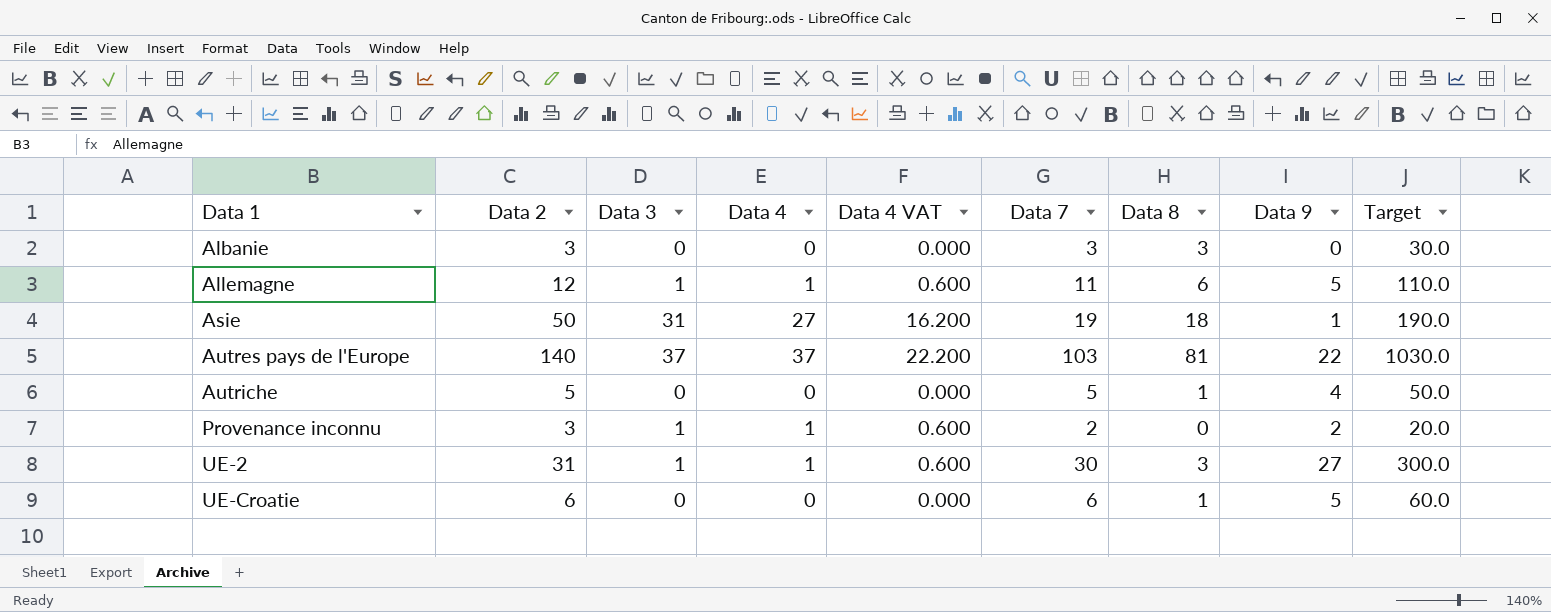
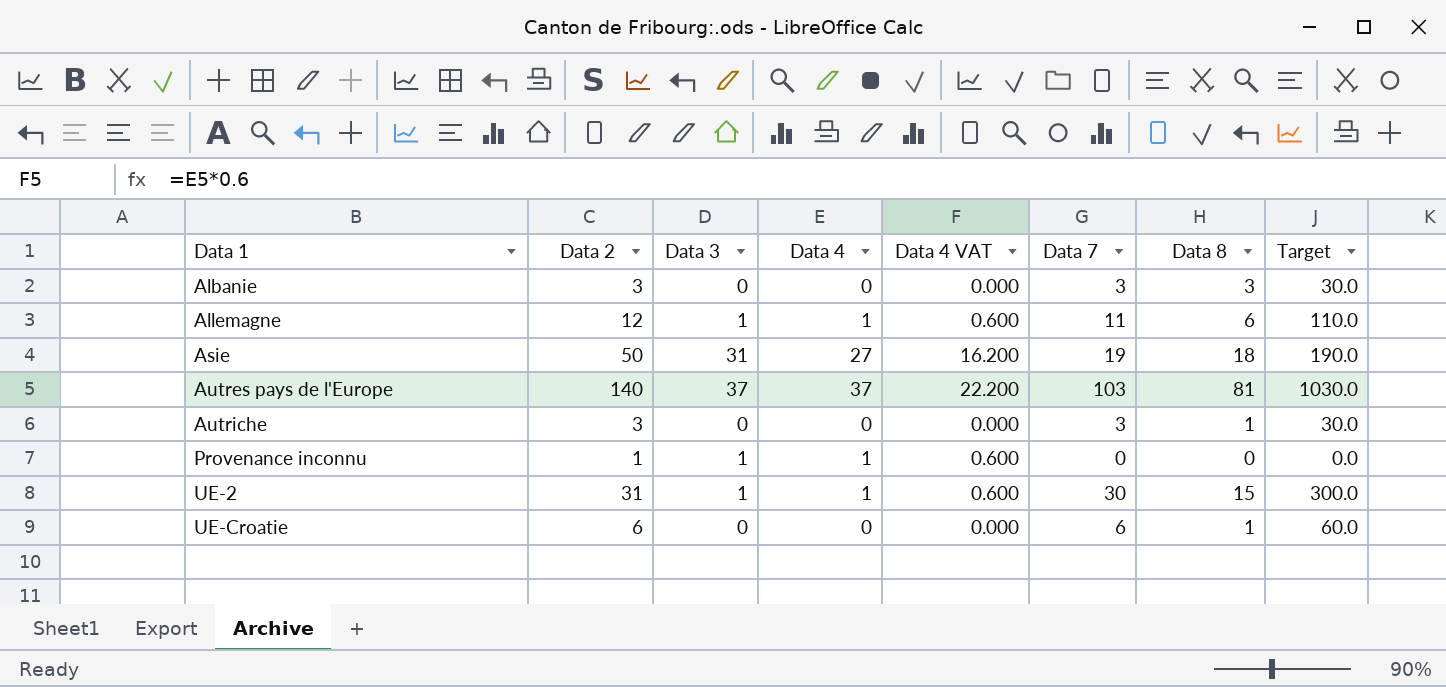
column Data 9 | formula: [Data 7] - [Data 8] -> none
Autriche | Data 2: 5 -> 3
Autriche | Data 7: 5 -> 3
Autriche | Target: 50.0 -> 30.0
Provenance inconnu | Data 2: 3 -> 1
Provenance inconnu | Data 7: 2 -> 0
Provenance inconnu | Target: 20.0 -> 0.0
UE-2 | Data 8: 3 -> 15

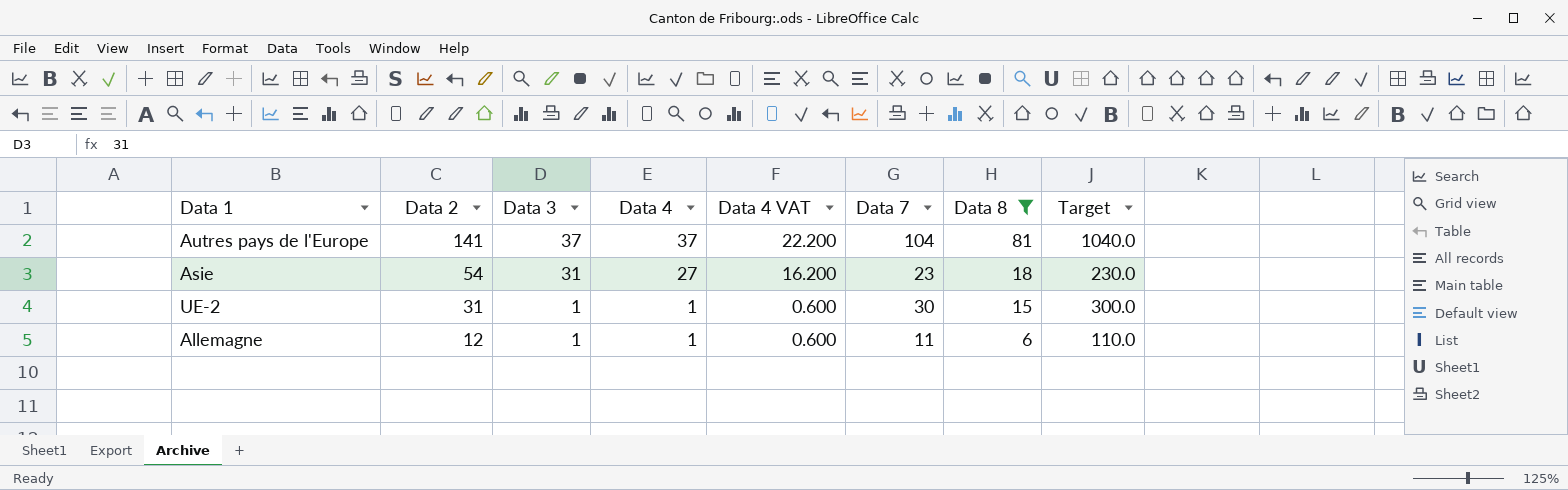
filter: none -> Data 8 >= 6
row order: Data 1 ascending -> Data 2 descending
Autres pays de l'Europe | Data 2: 140 -> 141
Autres pays de l'Europe | Data 7: 103 -> 104
Autres pays de l'Europe | Target: 1030.0 -> 1040.0
Asie | Data 2: 50 -> 54
Asie | Data 7: 19 -> 23
Asie | Target: 190.0 -> 230.0

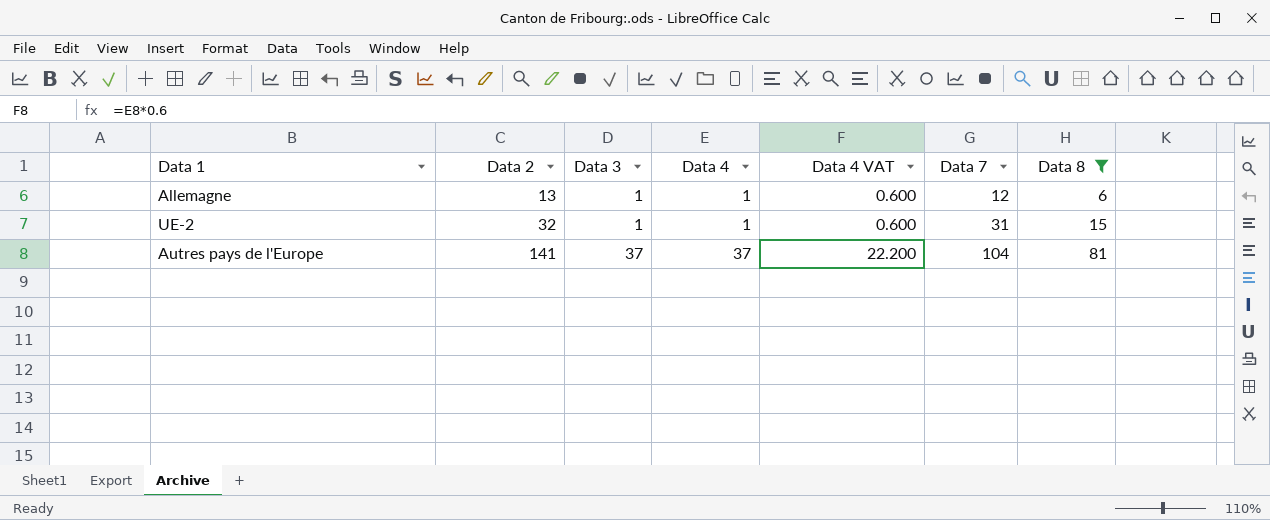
row order: Data 2 descending -> Data 2 ascending
column Target | formula: [Data 7] * 10 -> none
row Asie: 54 | 31 | 27 | 16.200 | 23 | 18 | 230.0 -> none
Allemagne | Data 2: 12 -> 13
Allemagne | Data 7: 11 -> 12
UE-2 | Data 2: 31 -> 32
UE-2 | Data 7: 30 -> 31

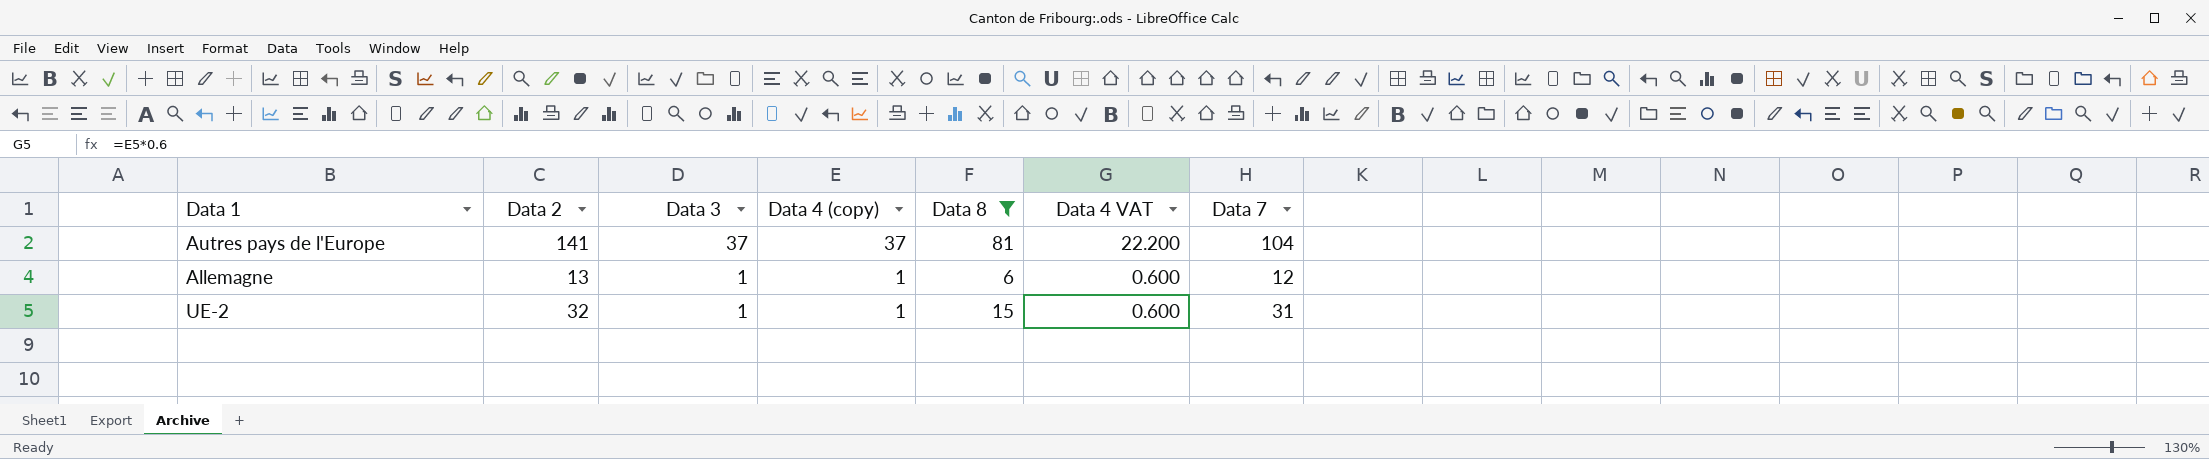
row order: Data 2 ascending -> Data 3 descending
column name: Data 4 -> Data 4 (copy)
column Data 8 | position: 7 -> 5

